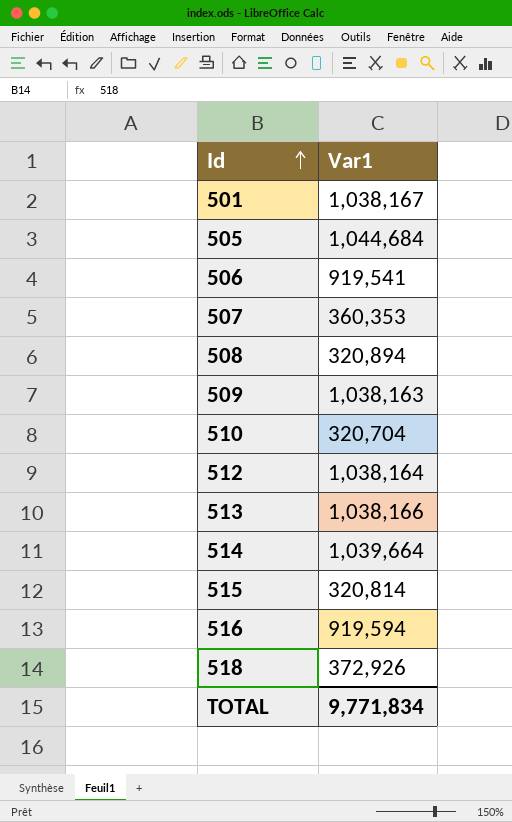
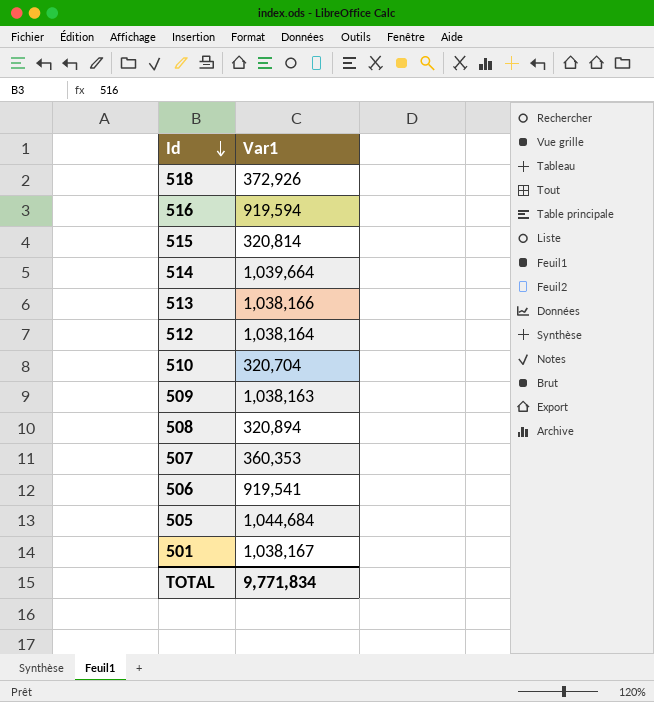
row order: Id ascending -> Id descending

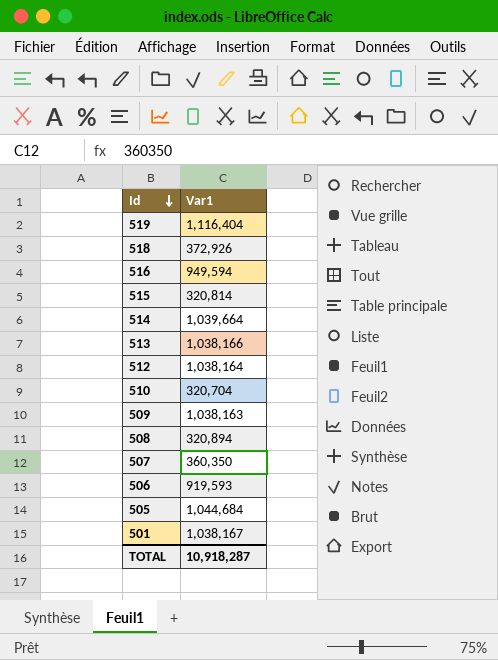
row 519: none -> 1,116,404
516 | Var1: 919,594 -> 949,594
507 | Var1: 360,353 -> 360,350
506 | Var1: 919,541 -> 919,593
TOTAL | Var1: 9,771,834 -> 10,918,287

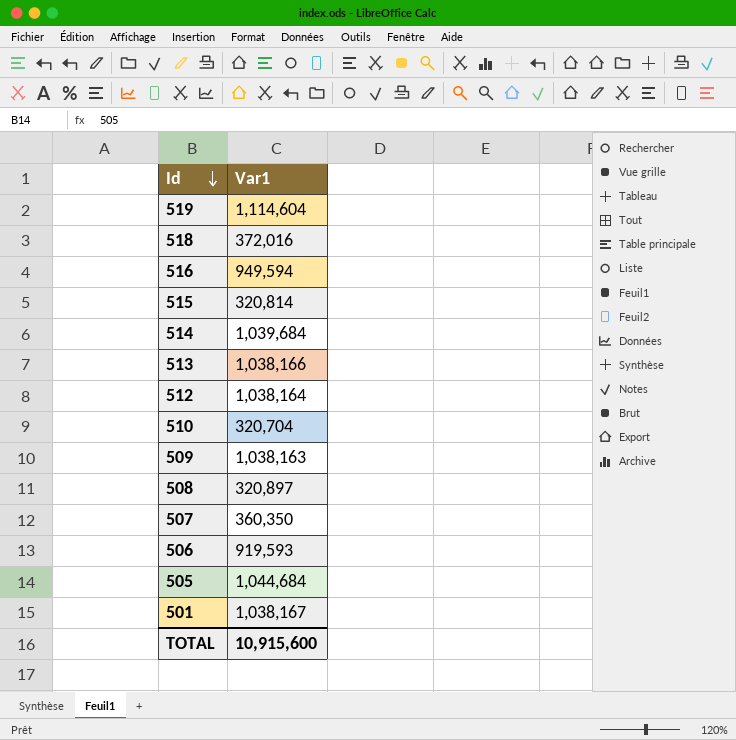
519 | Var1: 1,116,404 -> 1,114,604
518 | Var1: 372,926 -> 372,016
514 | Var1: 1,039,664 -> 1,039,684
508 | Var1: 320,894 -> 320,897
TOTAL | Var1: 10,918,287 -> 10,915,600

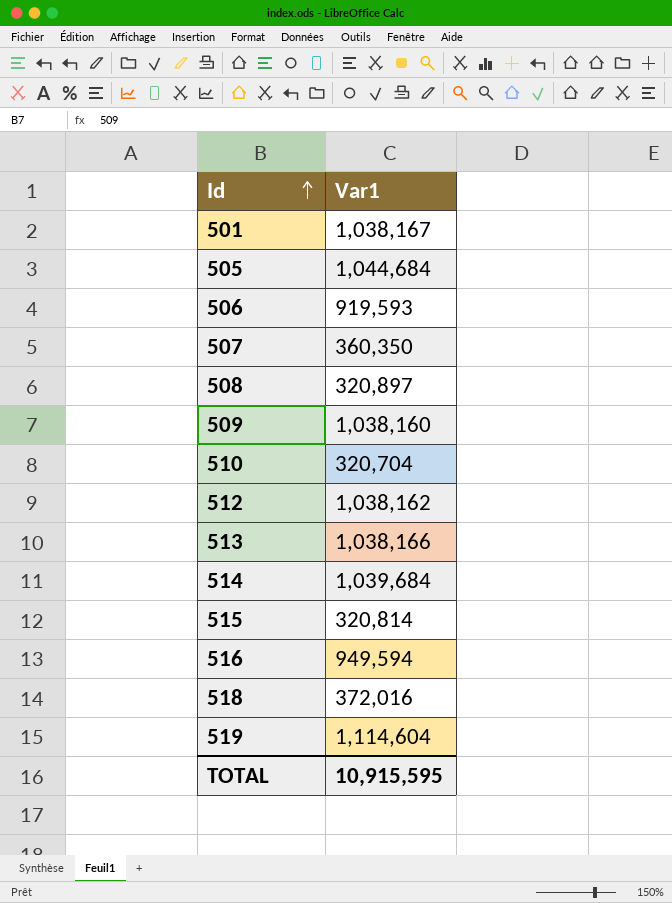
row order: Id descending -> Id ascending
509 | Var1: 1,038,163 -> 1,038,160
512 | Var1: 1,038,164 -> 1,038,162
TOTAL | Var1: 10,915,600 -> 10,915,595

